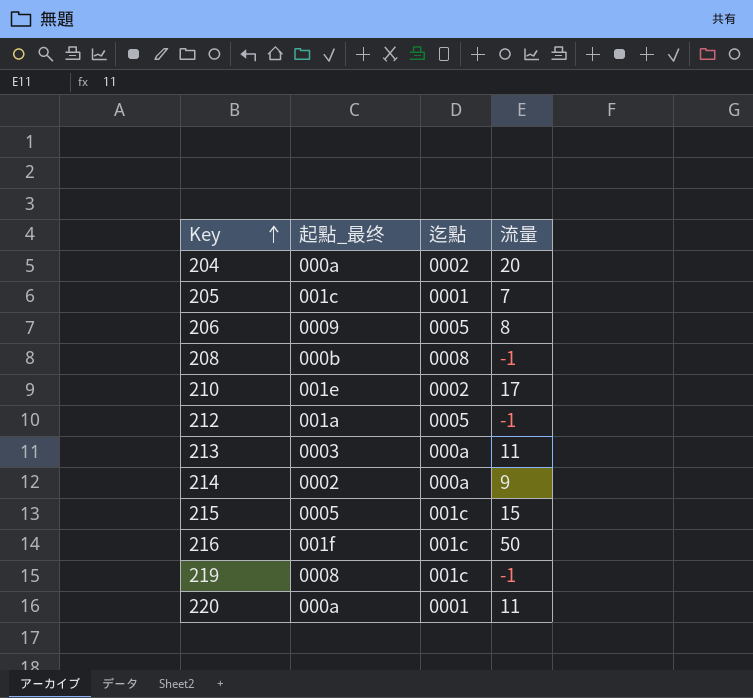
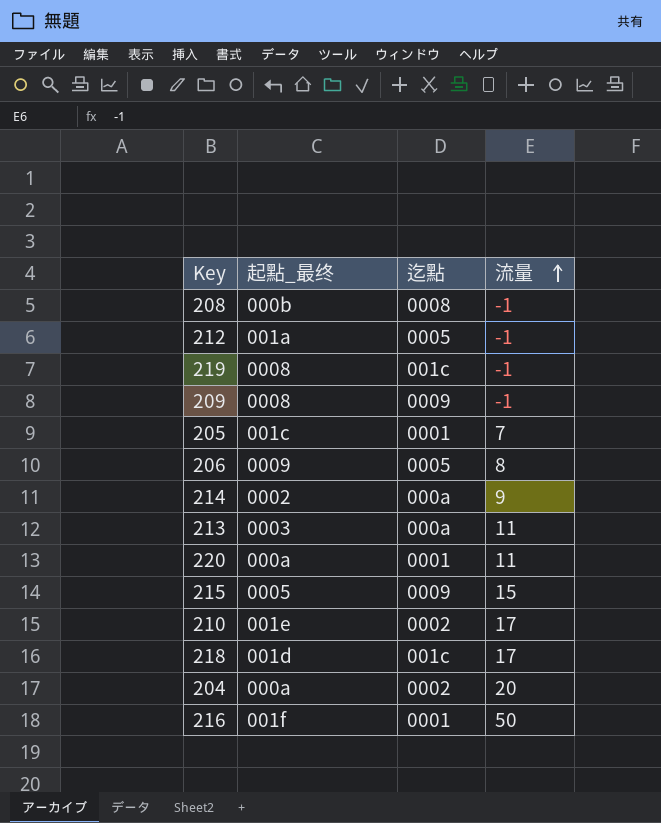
row order: Key ascending -> 流量 ascending
row 209: none -> 0008 | 0009 | -1
215 | 迄點: 001c -> 0009
row 218: none -> 001d | 001c | 17
216 | 迄點: 001c -> 0001

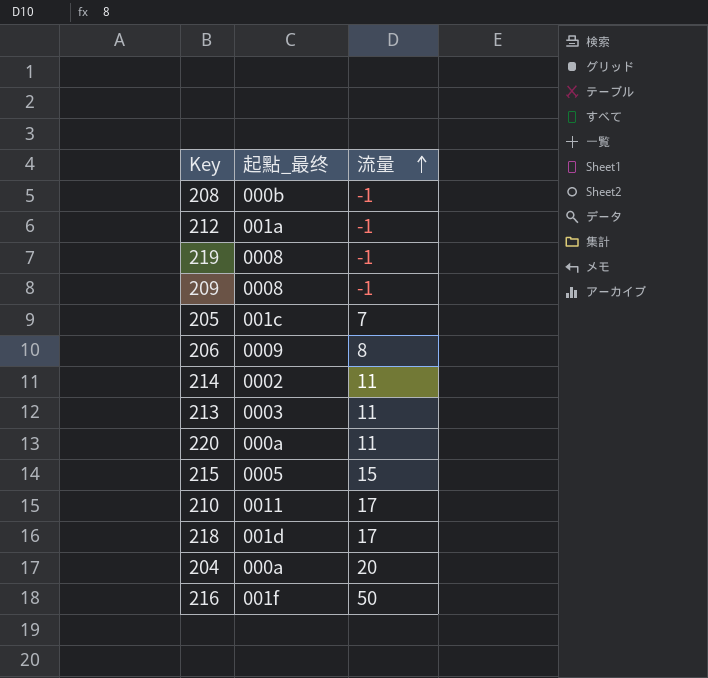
column 迄點 | position: 3 -> none
214 | 流量: 9 -> 11
210 | 起點_最终: 001e -> 0011

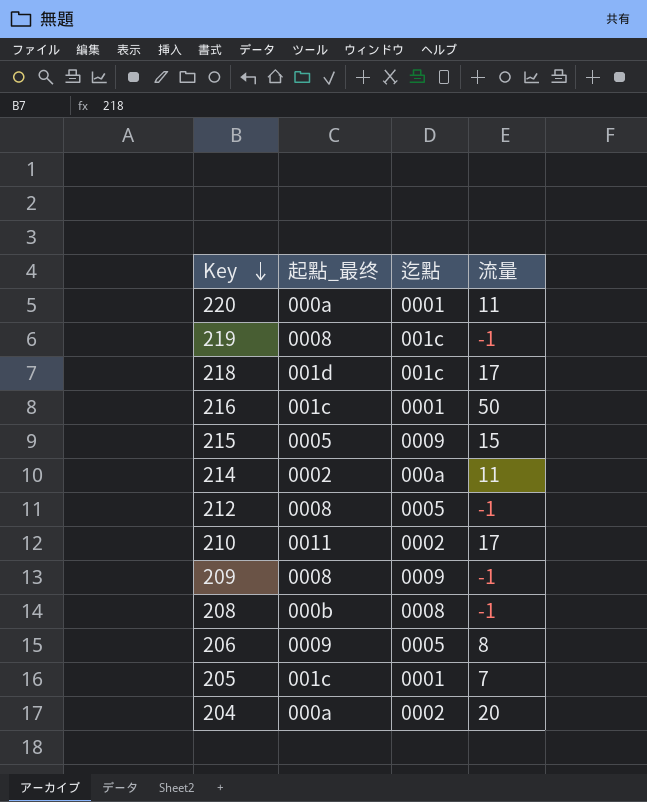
row order: 流量 ascending -> Key descending
column 迄點 | position: none -> 3
row 213: 0003 | 11 -> none
216 | 起點_最终: 001f -> 001c
212 | 起點_最终: 001a -> 0008

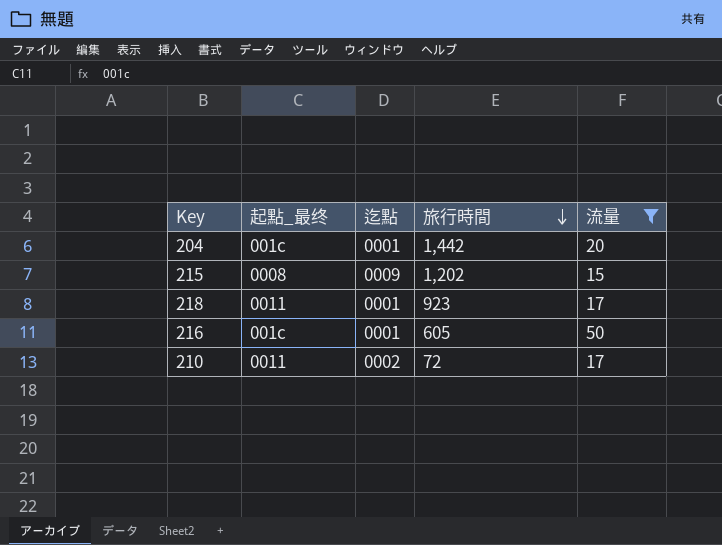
filter: none -> 流量 >= 15
row order: Key descending -> 旅行時間 descending
column 旅行時間 | position: none -> 4
204 | 起點_最终: 000a -> 001c
204 | 迄點: 0002 -> 0001
215 | 起點_最终: 0005 -> 0008
218 | 起點_最终: 001d -> 0011
218 | 迄點: 001c -> 0001

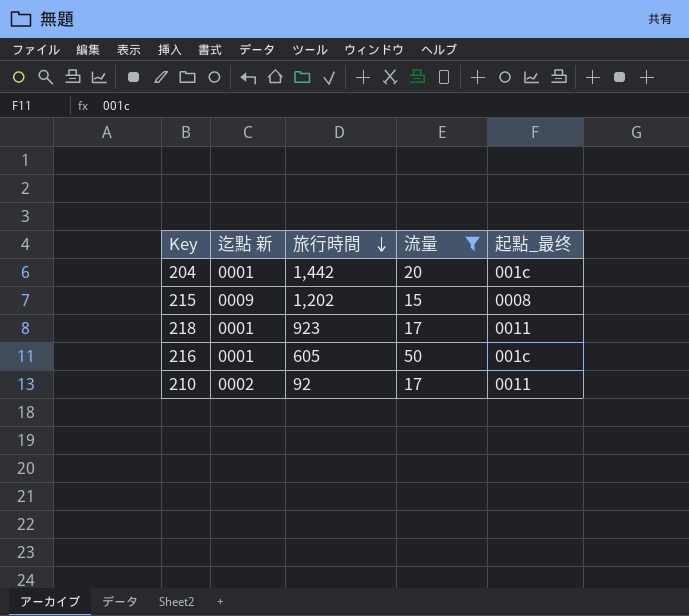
column name: 迄點 -> 迄點 新
column 起點_最终 | position: 2 -> 5
210 | 旅行時間: 72 -> 92

